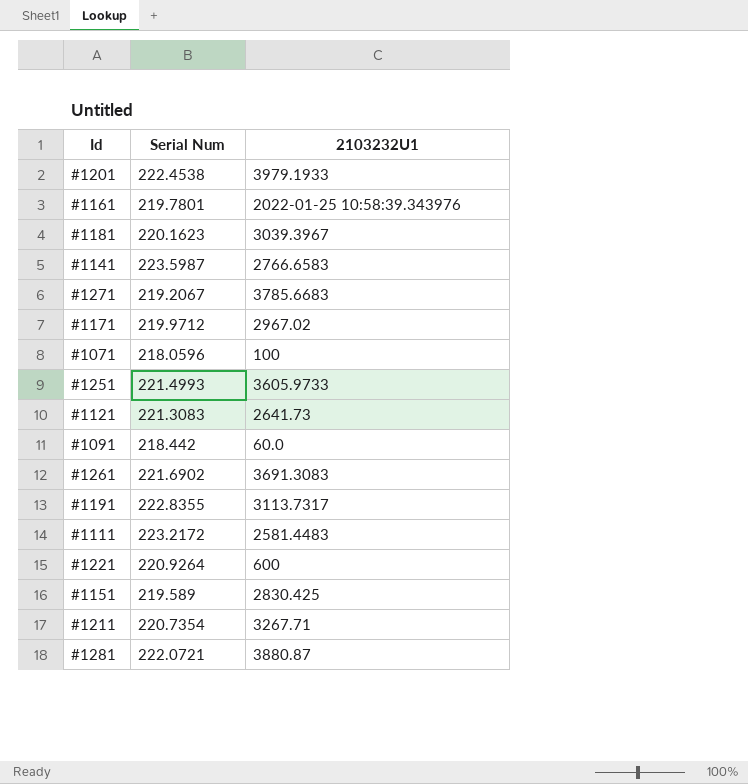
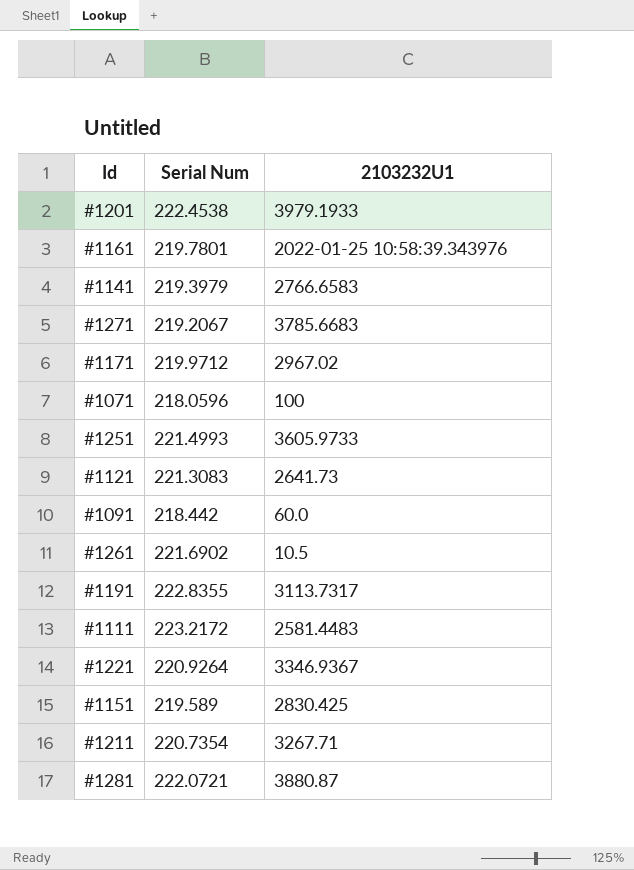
row #1181: 220.1623 | 3039.3967 -> none
#1141 | Serial Num: 223.5987 -> 219.3979
#1261 | 2103232U1: 3691.3083 -> 10.5
#1221 | 2103232U1: 600 -> 3346.9367

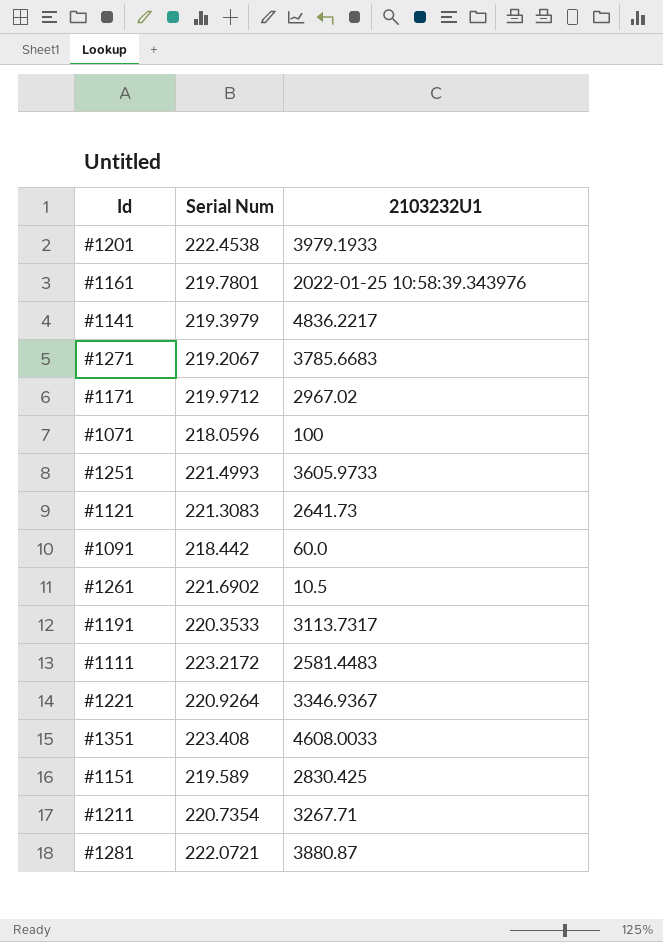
#1141 | 2103232U1: 2766.6583 -> 4836.2217
#1191 | Serial Num: 222.8355 -> 220.3533
row #1351: none -> 223.408 | 4608.0033

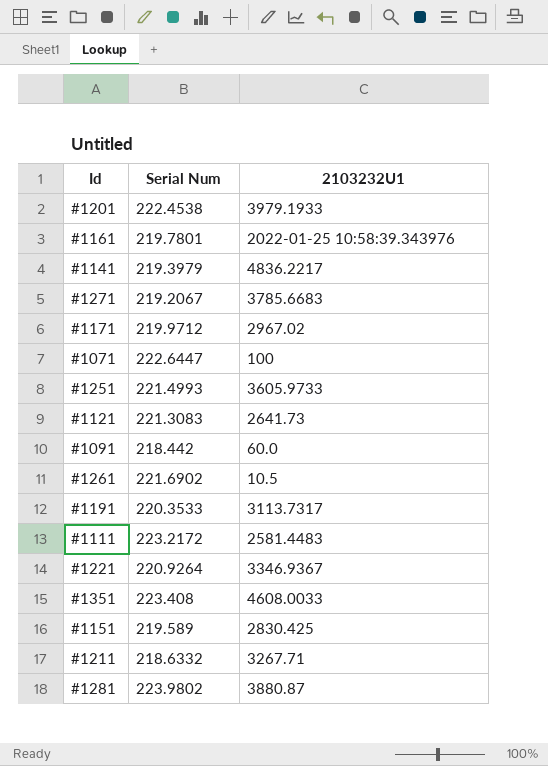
#1071 | Serial Num: 218.0596 -> 222.6447
#1211 | Serial Num: 220.7354 -> 218.6332
#1281 | Serial Num: 222.0721 -> 223.9802

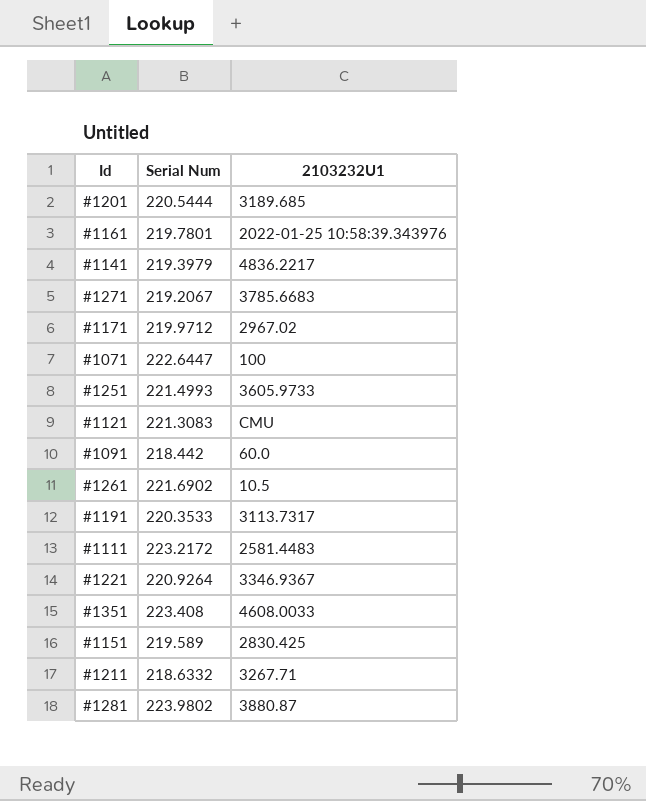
#1201 | Serial Num: 222.4538 -> 220.5444
#1201 | 2103232U1: 3979.1933 -> 3189.685
#1121 | 2103232U1: 2641.73 -> CMU

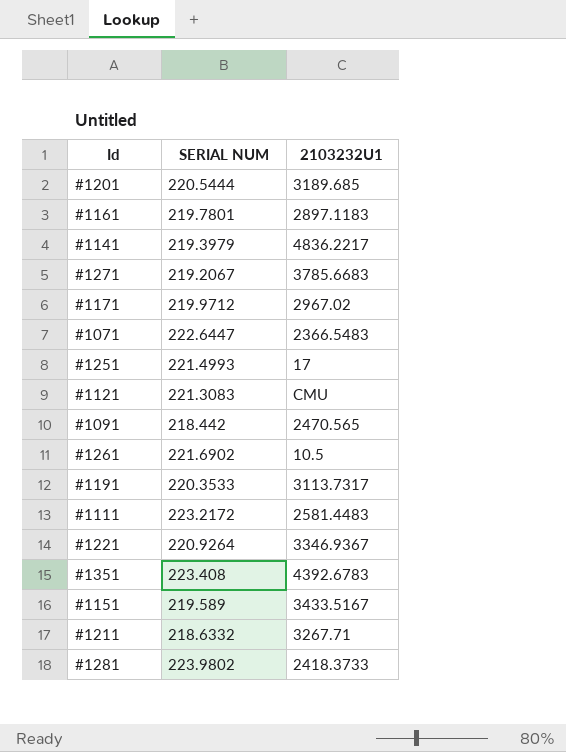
column name: Serial Num -> SERIAL NUM
#1161 | 2103232U1: 2022-01-25 10:58:39.343976 -> 2897.1183
#1071 | 2103232U1: 100 -> 2366.5483
#1251 | 2103232U1: 3605.9733 -> 17
#1091 | 2103232U1: 60.0 -> 2470.565
#1351 | 2103232U1: 4608.0033 -> 4392.6783
#1151 | 2103232U1: 2830.425 -> 3433.5167
#1281 | 2103232U1: 3880.87 -> 2418.3733

